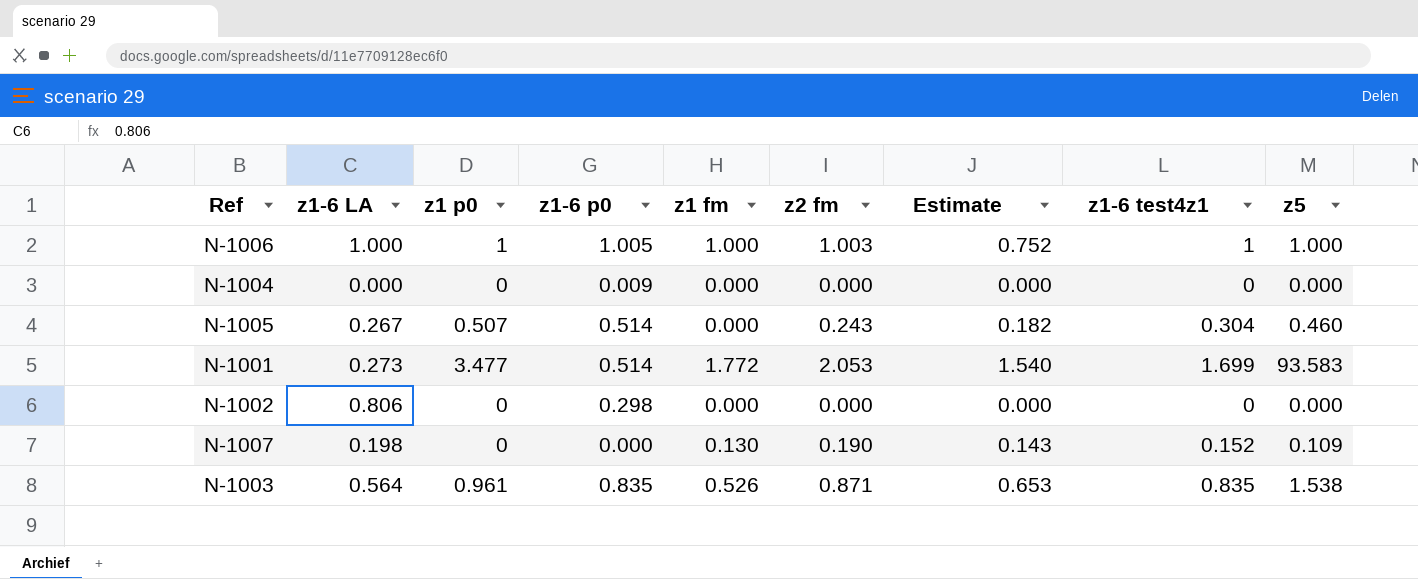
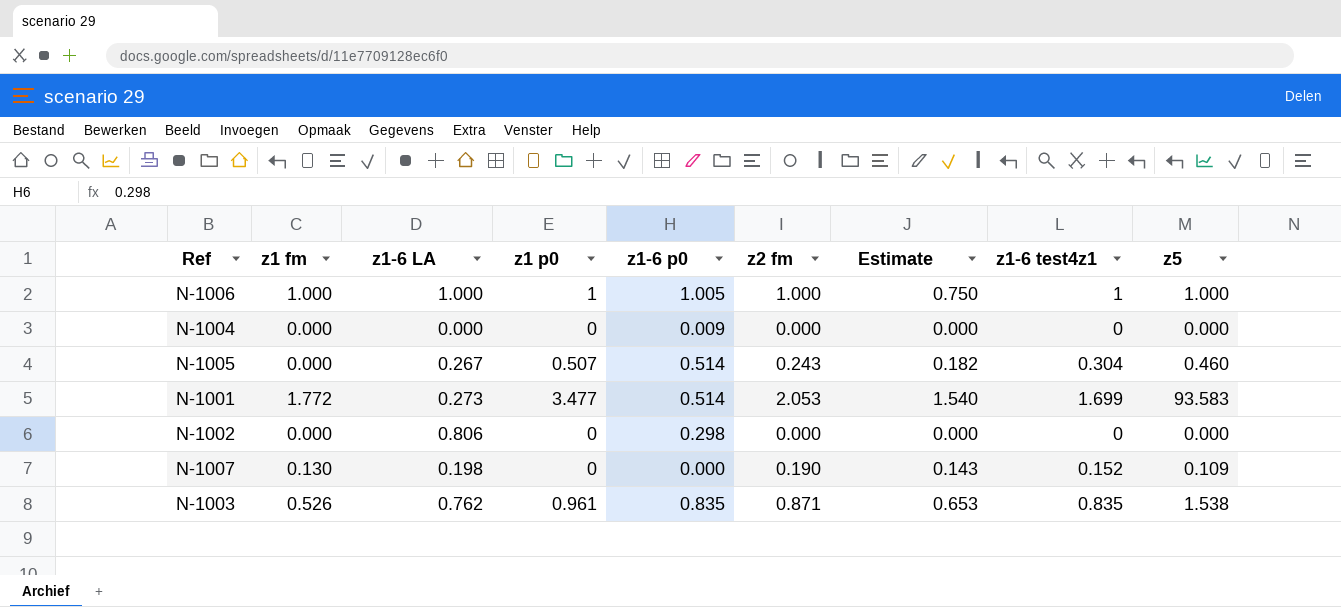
column z1 fm | position: 5 -> 2
N-1006 | z2 fm: 1.003 -> 1.000
N-1006 | Estimate: 0.752 -> 0.750
N-1003 | z1-6 LA: 0.564 -> 0.762

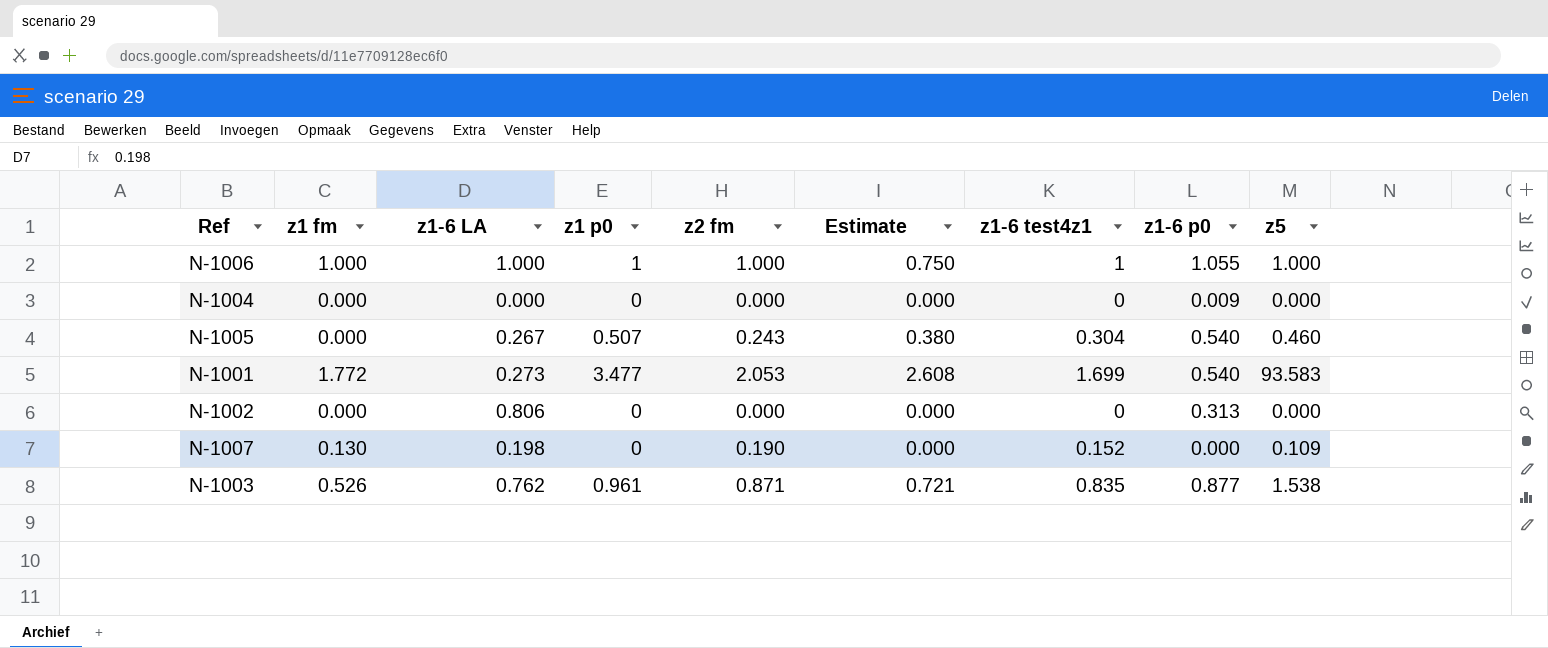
column Estimate | formula: [z2 fm] * 0.75 -> [z1 p0] * 0.75
column z1-6 p0 | position: 5 -> 8
N-1006 | z1-6 p0: 1.005 -> 1.055
N-1005 | z1-6 p0: 0.514 -> 0.540
N-1001 | z1-6 p0: 0.514 -> 0.540
N-1002 | z1-6 p0: 0.298 -> 0.313
N-1003 | z1-6 p0: 0.835 -> 0.877

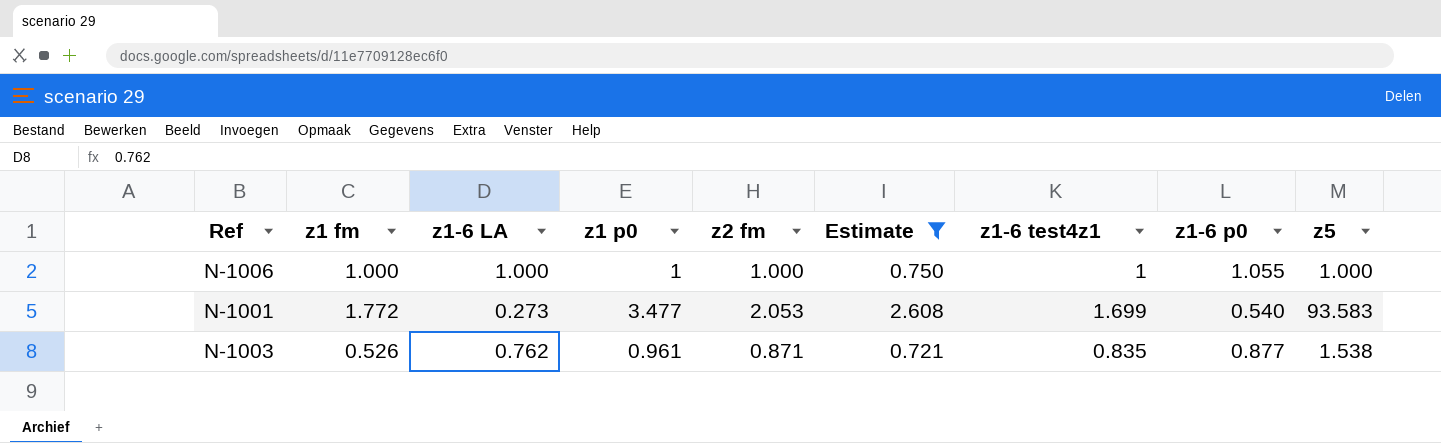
filter: none -> Estimate >= 0.721

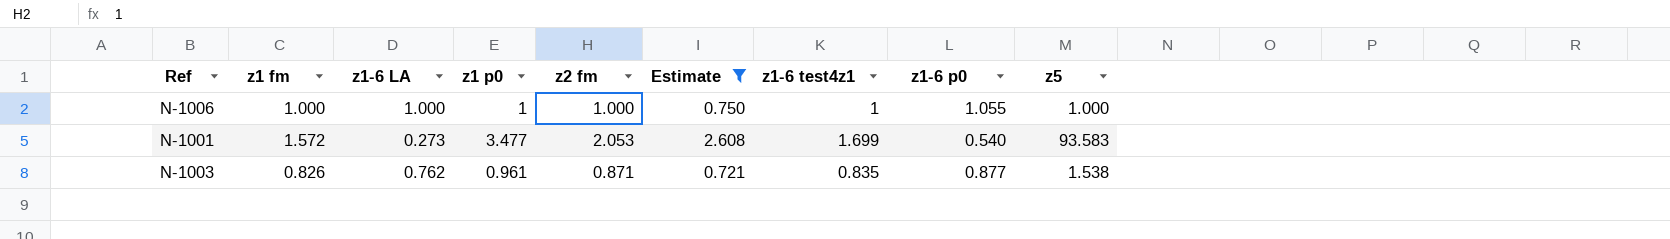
N-1001 | z1 fm: 1.772 -> 1.572
N-1003 | z1 fm: 0.526 -> 0.826

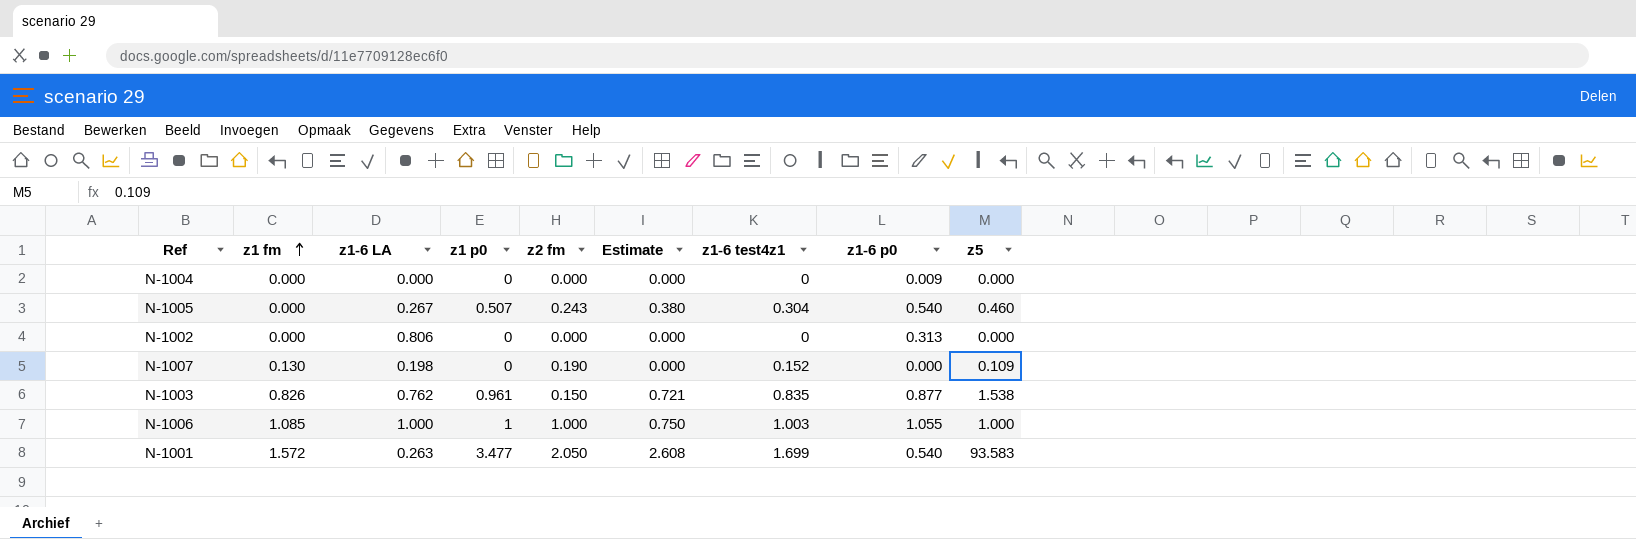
filter: Estimate >= 0.721 -> none
row order: none -> z1 fm ascending
N-1003 | z2 fm: 0.871 -> 0.150
N-1006 | z1 fm: 1.000 -> 1.085
N-1006 | z1-6 test4z1: 1 -> 1.003
N-1001 | z1-6 LA: 0.273 -> 0.263
N-1001 | z2 fm: 2.053 -> 2.050

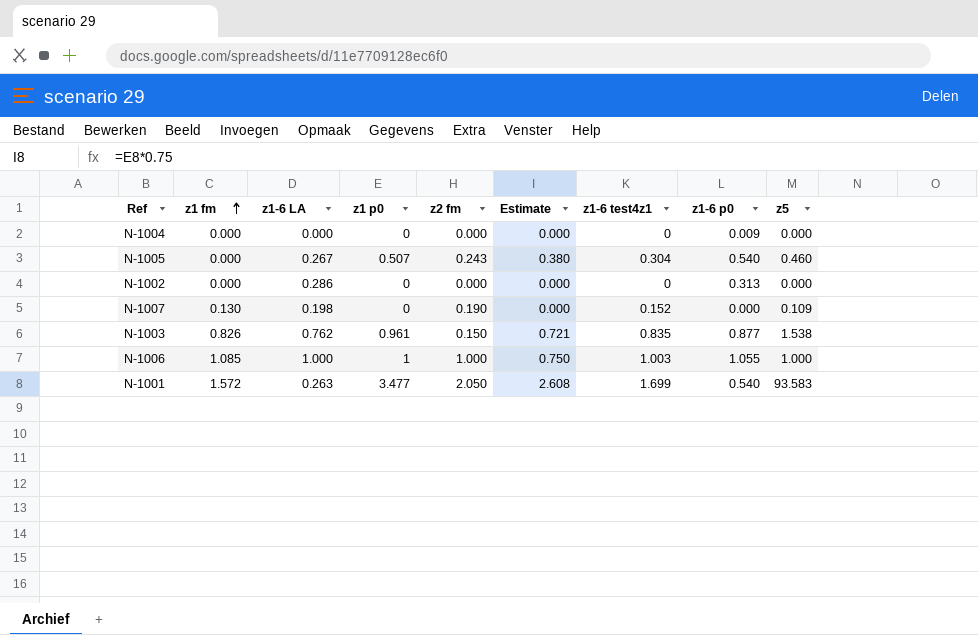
N-1002 | z1-6 LA: 0.806 -> 0.286

